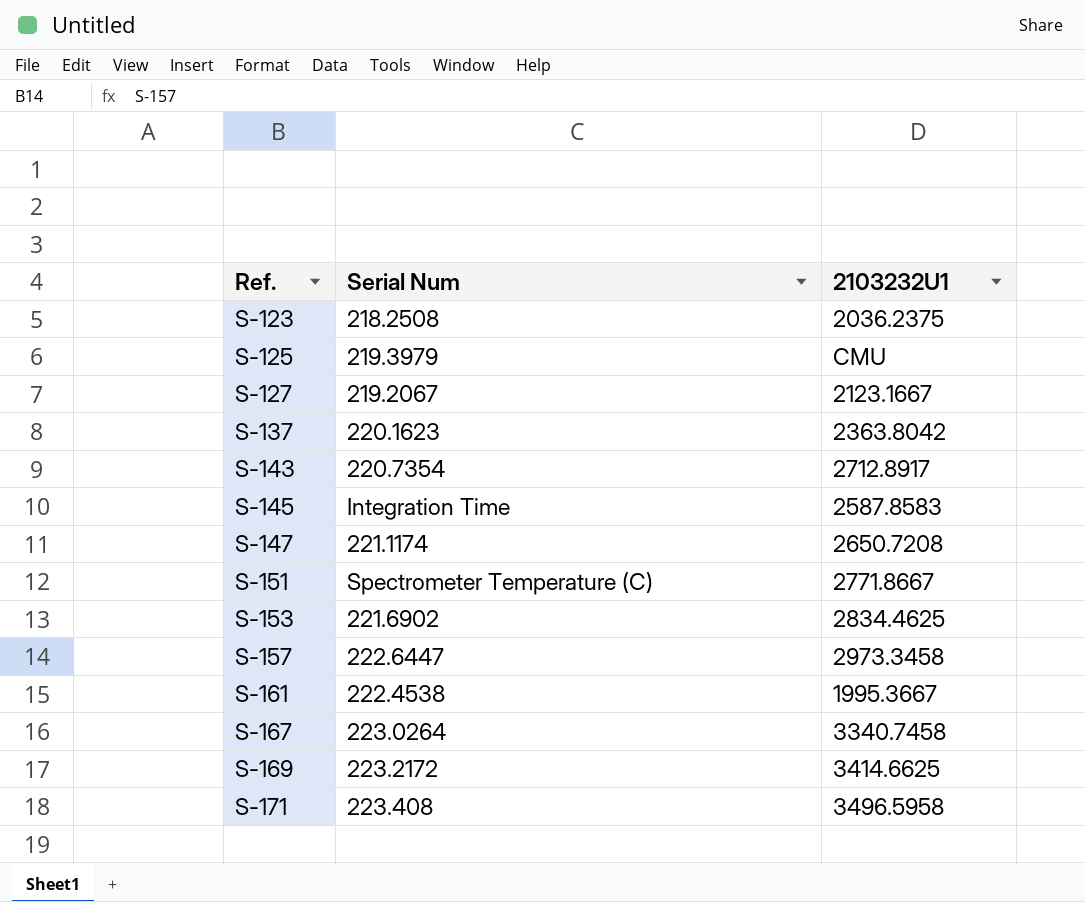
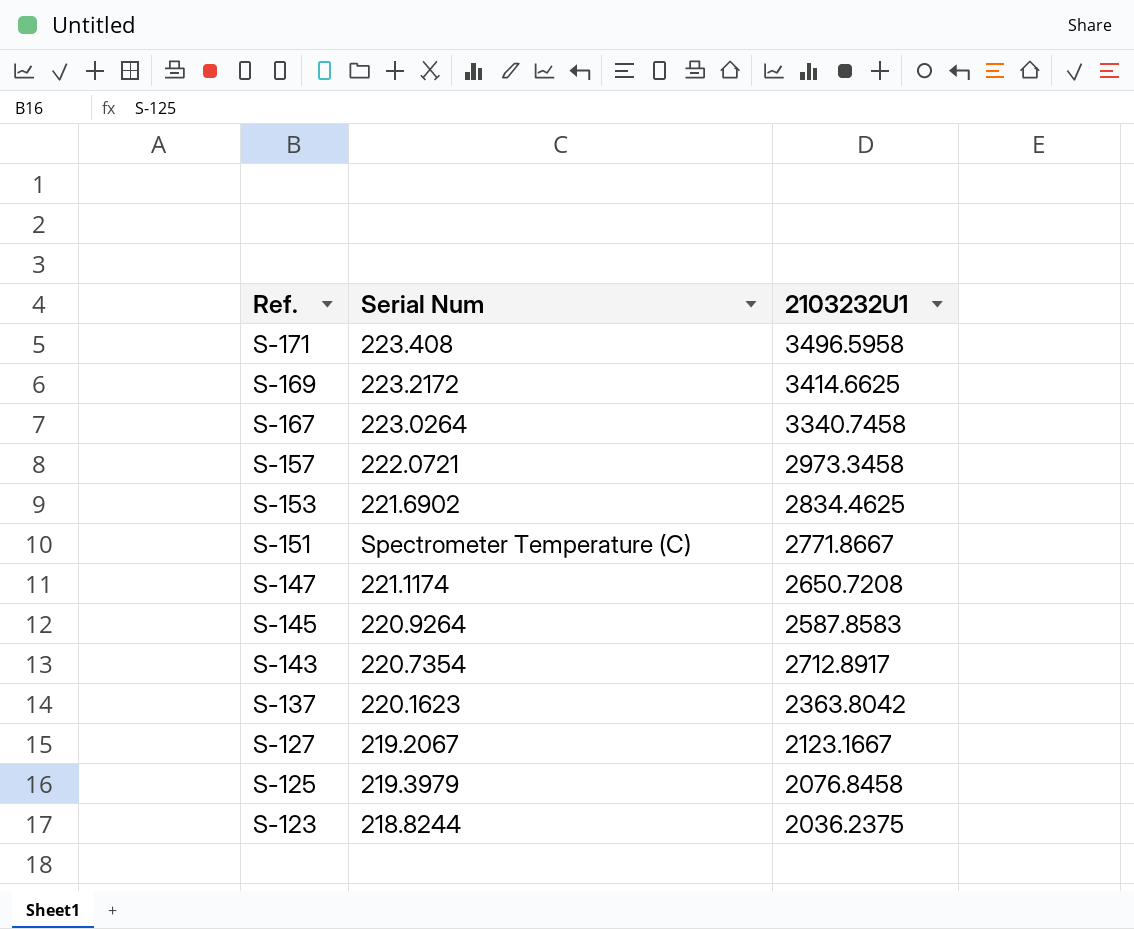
row order: Ref. ascending -> Ref. descending
row S-161: 222.4538 | 1995.3667 -> none
S-157 | Serial Num: 222.6447 -> 222.0721
S-145 | Serial Num: Integration Time -> 220.9264
S-125 | 2103232U1: CMU -> 2076.8458
S-123 | Serial Num: 218.2508 -> 218.8244

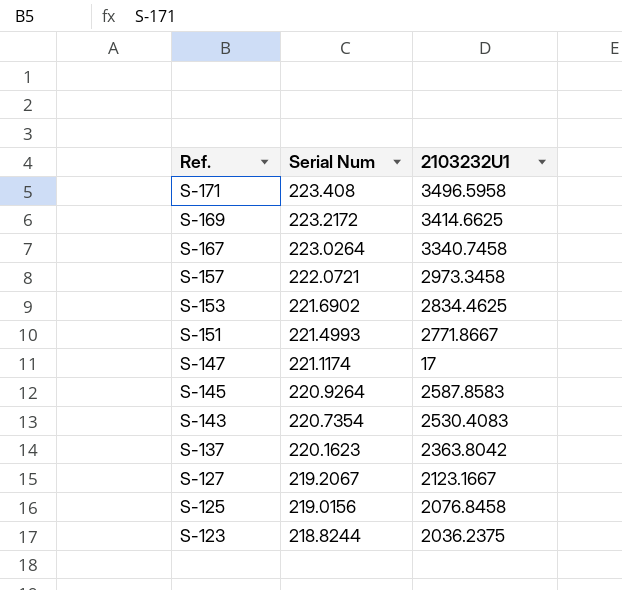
S-151 | Serial Num: Spectrometer Temperature (C) -> 221.4993
S-147 | 2103232U1: 2650.7208 -> 17
S-143 | 2103232U1: 2712.8917 -> 2530.4083
S-125 | Serial Num: 219.3979 -> 219.0156

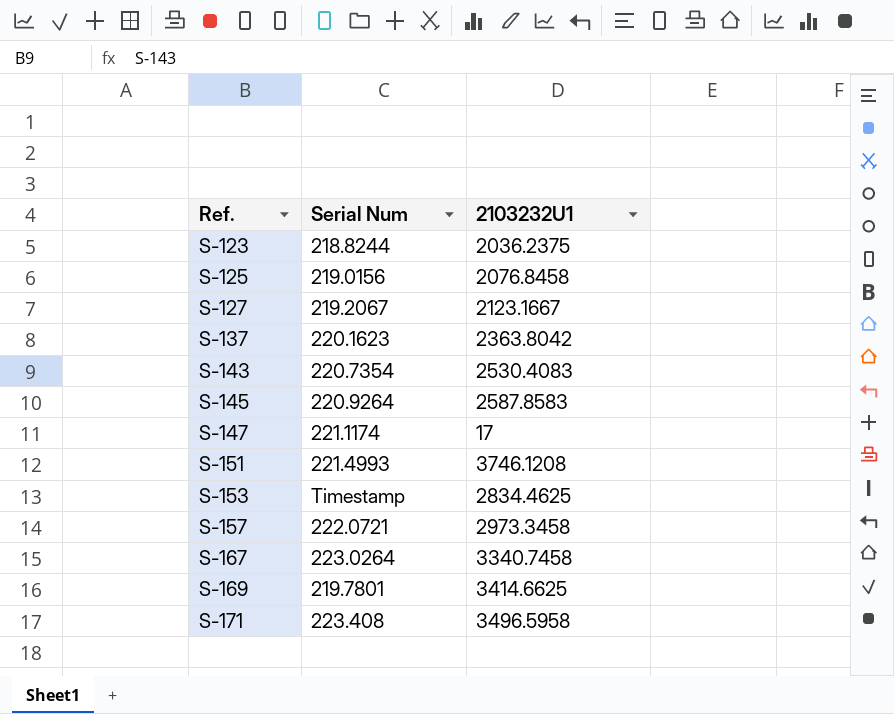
row order: Ref. descending -> Ref. ascending
S-151 | 2103232U1: 2771.8667 -> 3746.1208
S-153 | Serial Num: 221.6902 -> Timestamp
S-169 | Serial Num: 223.2172 -> 219.7801

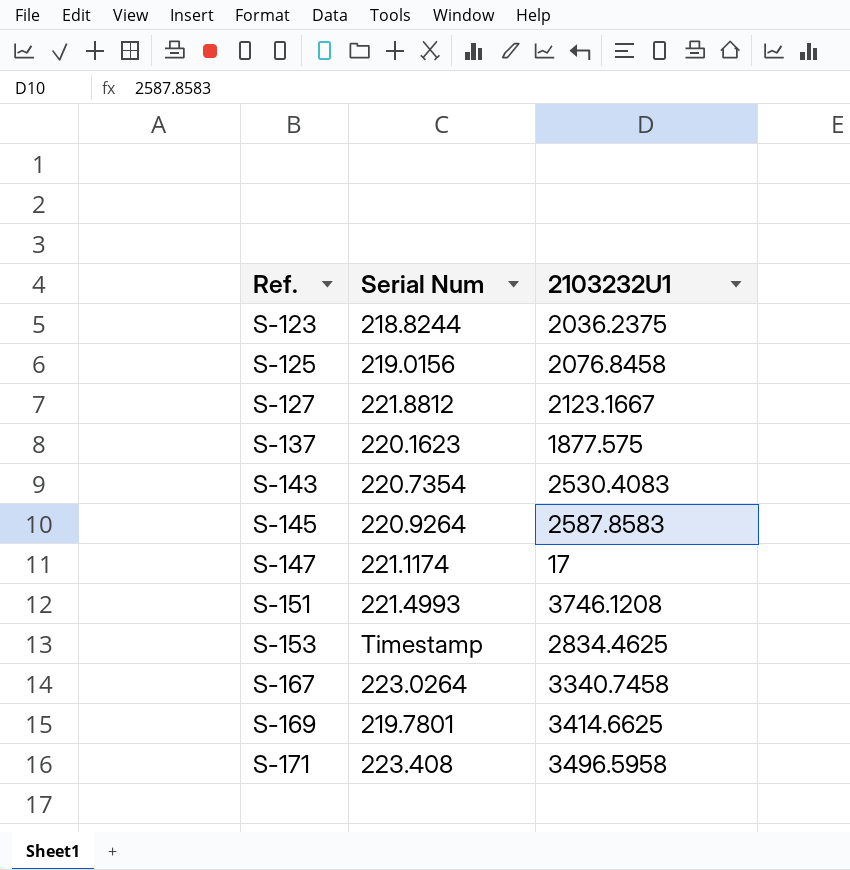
row S-157: 222.0721 | 2973.3458 -> none
S-127 | Serial Num: 219.2067 -> 221.8812
S-137 | 2103232U1: 2363.8042 -> 1877.575

